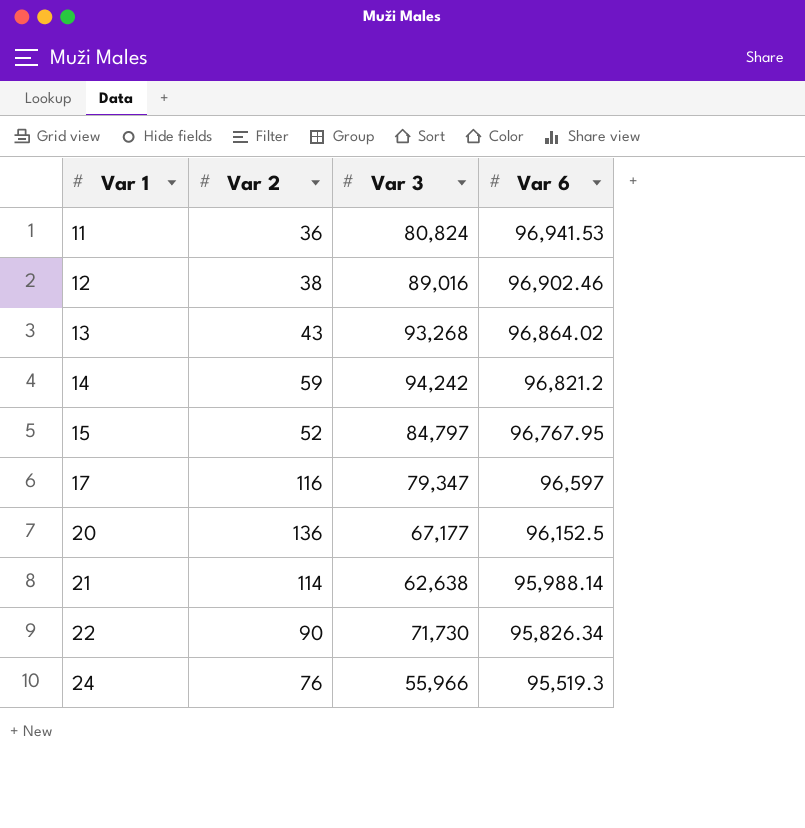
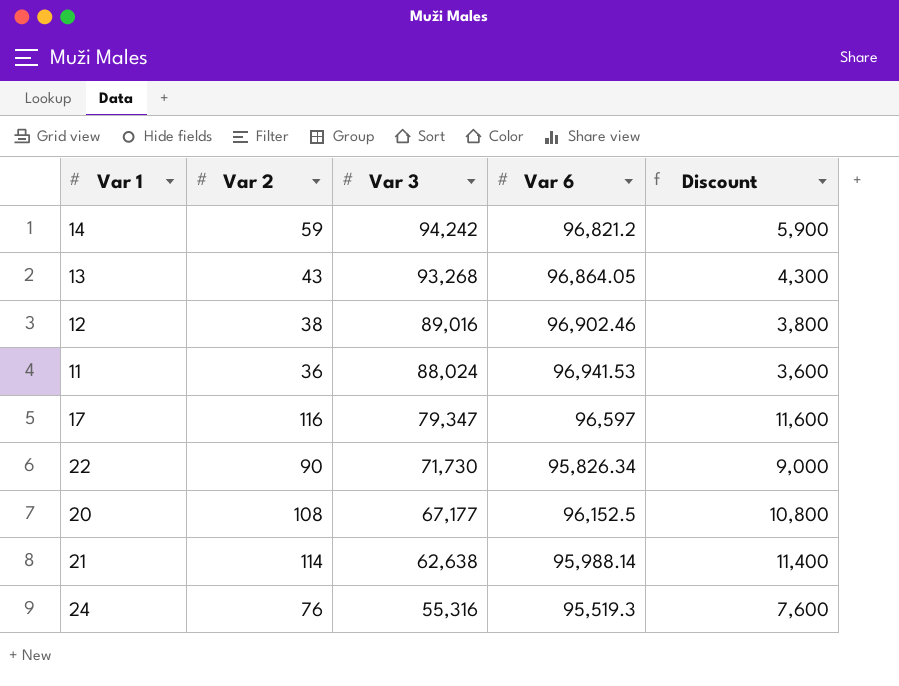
row order: Var 1 ascending -> Var 3 descending
column Discount | formula: none -> [Var 2] * 100
row 15: 52 | 84,797 | 96,767.95 -> none
13 | Var 6: 96,864.02 -> 96,864.05
11 | Var 3: 80,824 -> 88,024
20 | Var 2: 136 -> 108
24 | Var 3: 55,966 -> 55,316

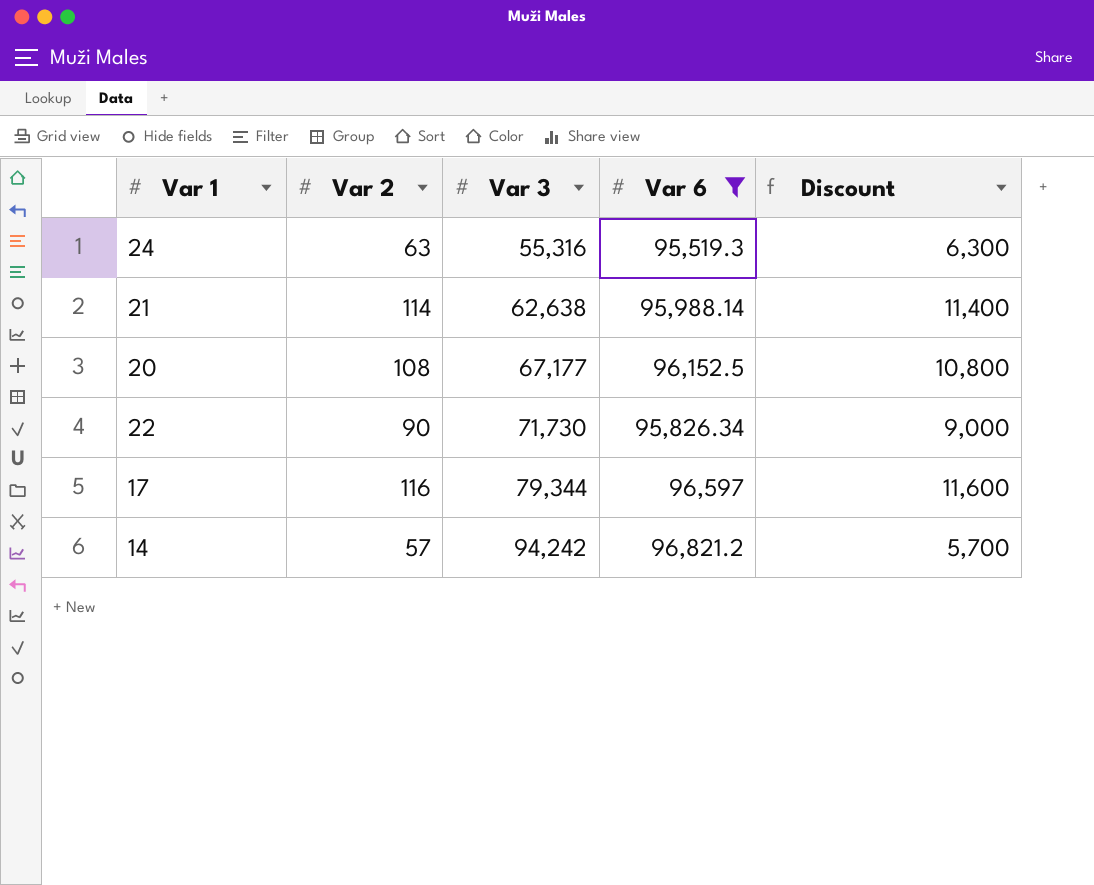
filter: none -> Var 6 <= 96,821.2
row order: Var 3 descending -> Var 3 ascending
24 | Var 2: 76 -> 63
24 | Discount: 7,600 -> 6,300
17 | Var 3: 79,347 -> 79,344
14 | Var 2: 59 -> 57
14 | Discount: 5,900 -> 5,700

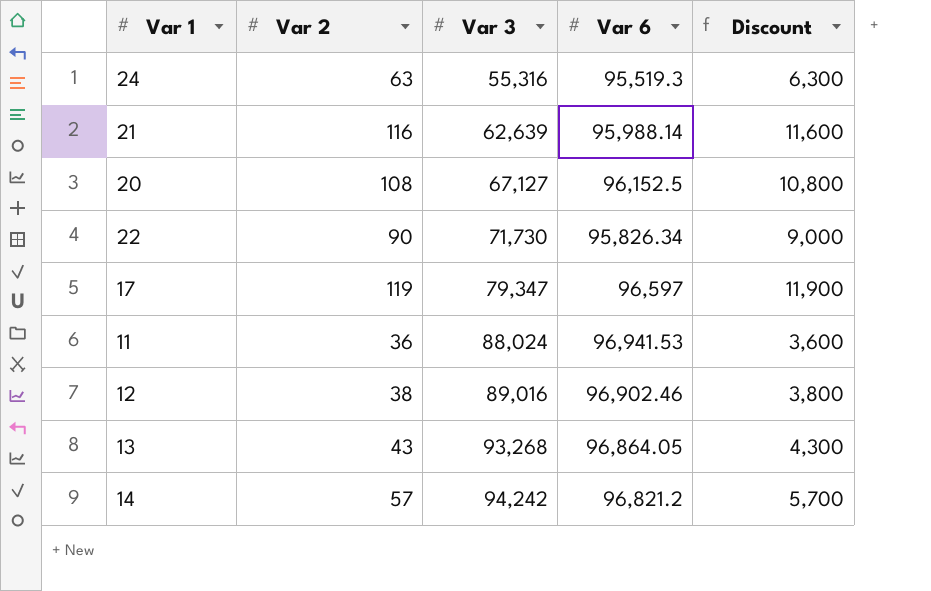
filter: Var 6 <= 96,821.2 -> none
21 | Var 2: 114 -> 116
21 | Var 3: 62,638 -> 62,639
21 | Discount: 11,400 -> 11,600
20 | Var 3: 67,177 -> 67,127
17 | Var 2: 116 -> 119
17 | Var 3: 79,344 -> 79,347
17 | Discount: 11,600 -> 11,900

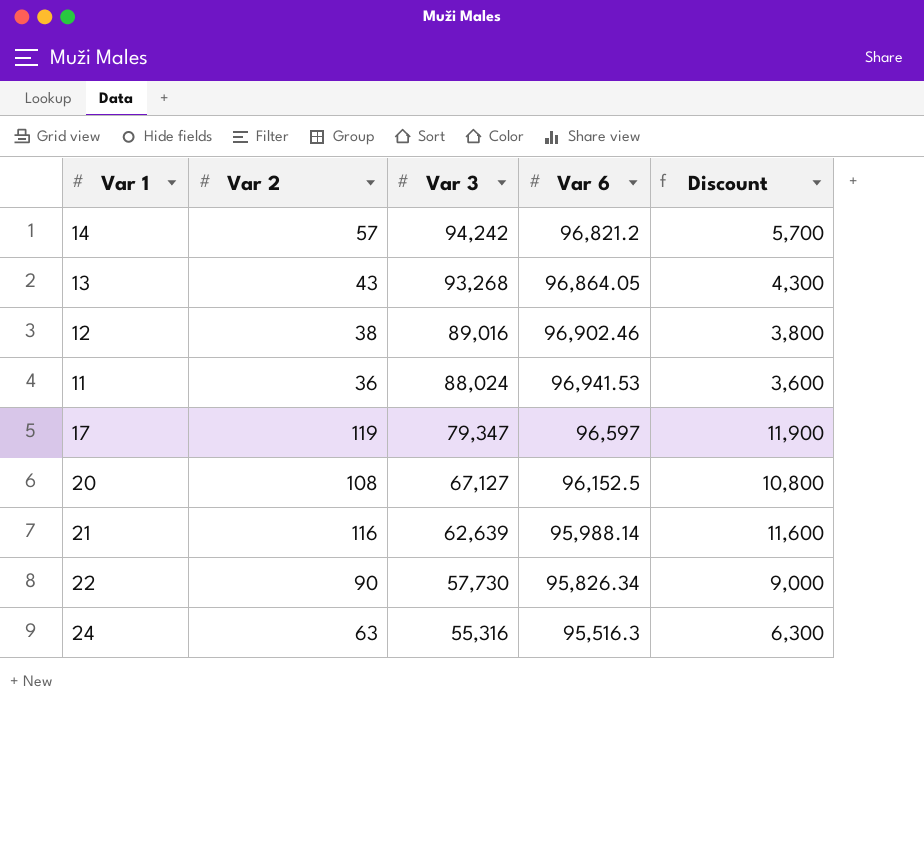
row order: Var 3 ascending -> Var 3 descending
22 | Var 3: 71,730 -> 57,730
24 | Var 6: 95,519.3 -> 95,516.3

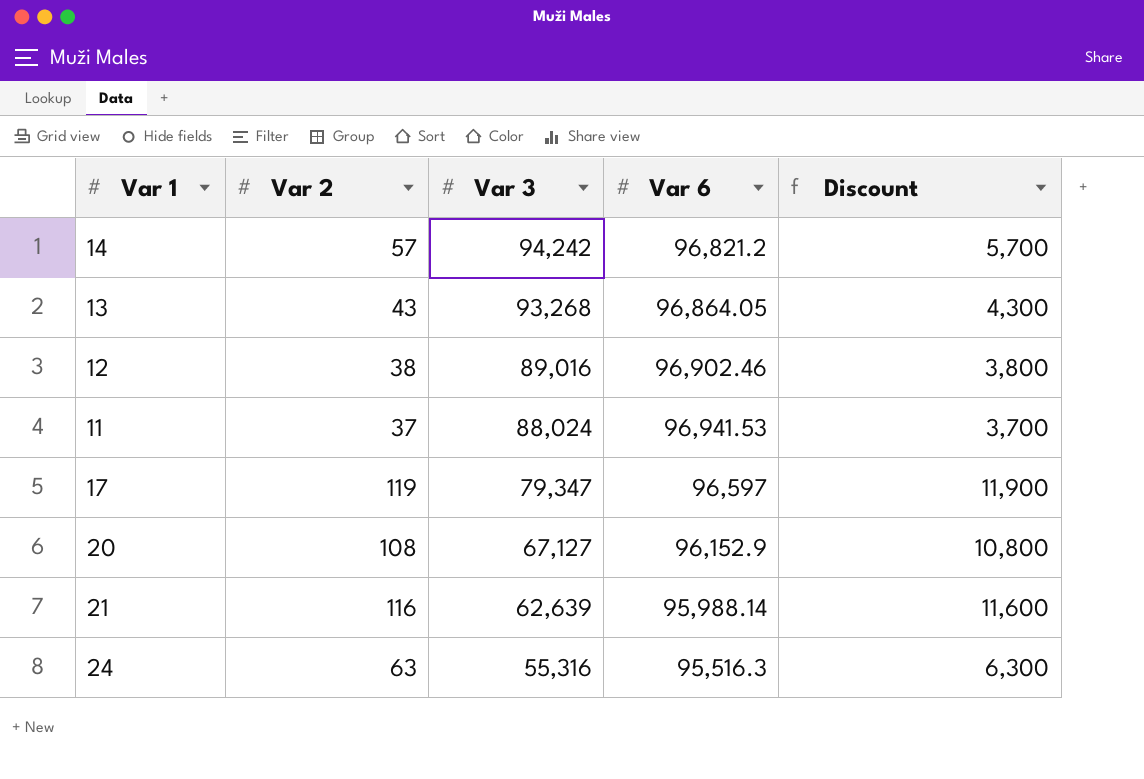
row 22: 90 | 57,730 | 95,826.34 | 9,000 -> none
11 | Var 2: 36 -> 37
11 | Discount: 3,600 -> 3,700
20 | Var 6: 96,152.5 -> 96,152.9

